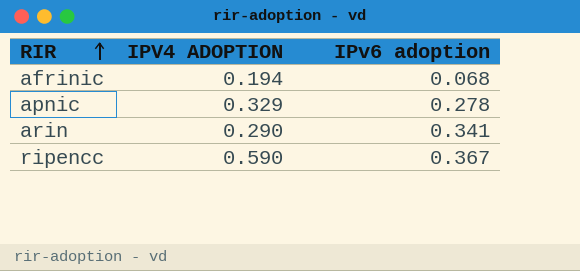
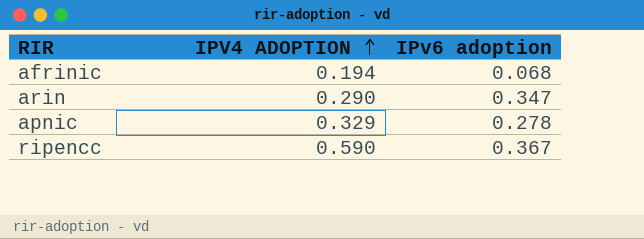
row order: RIR ascending -> IPV4 ADOPTION ascending
arin | IPv6 adoption: 0.341 -> 0.347

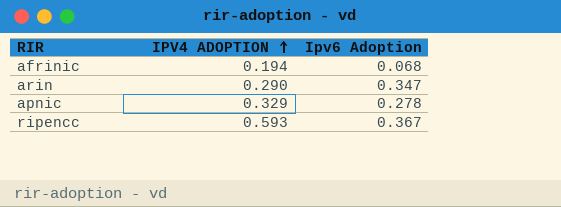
column name: IPv6 adoption -> Ipv6 Adoption
ripencc | IPV4 ADOPTION: 0.590 -> 0.593

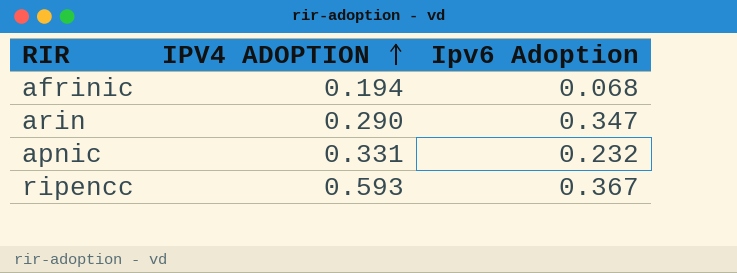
apnic | IPV4 ADOPTION: 0.329 -> 0.331
apnic | Ipv6 Adoption: 0.278 -> 0.232

